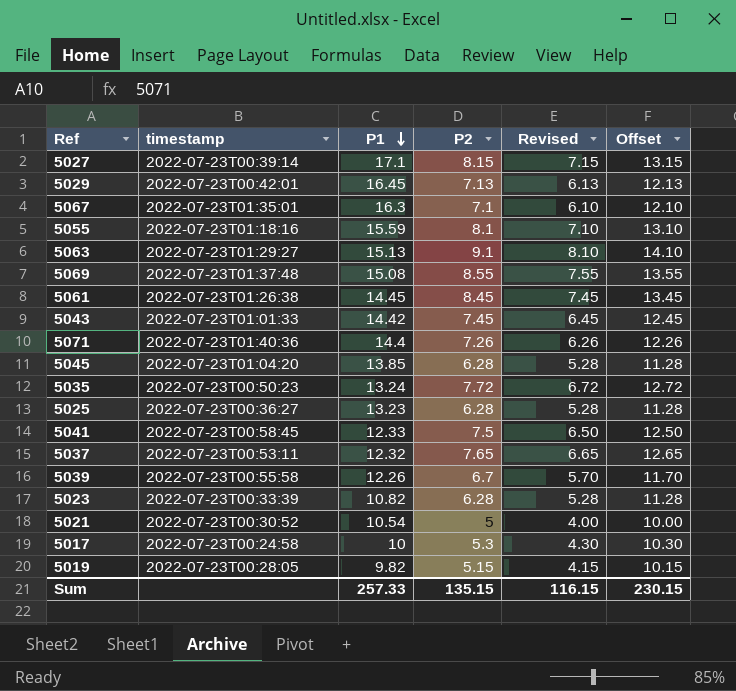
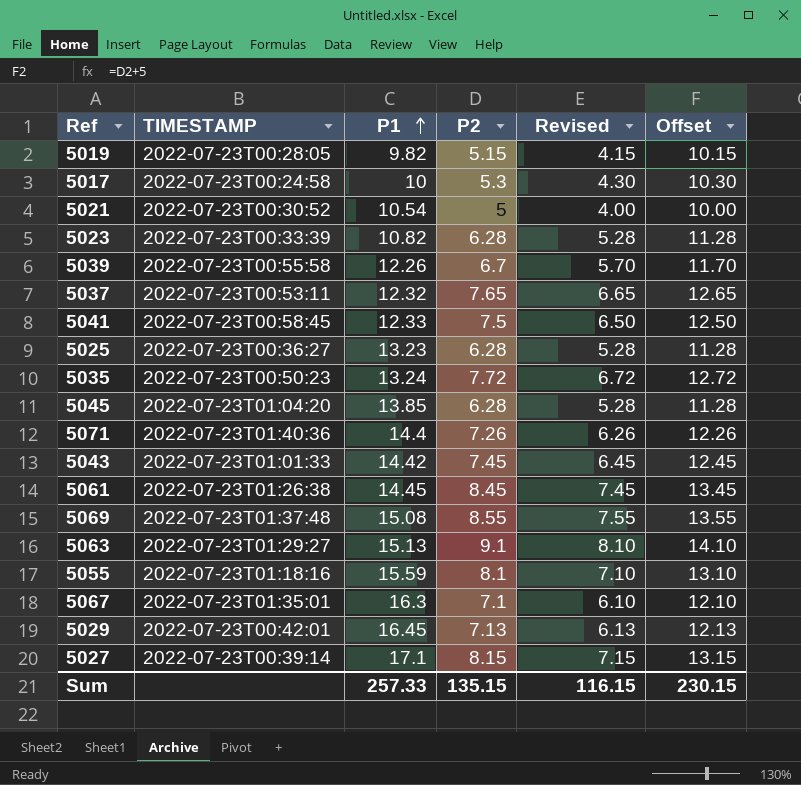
row order: P1 descending -> P1 ascending
column name: timestamp -> TIMESTAMP

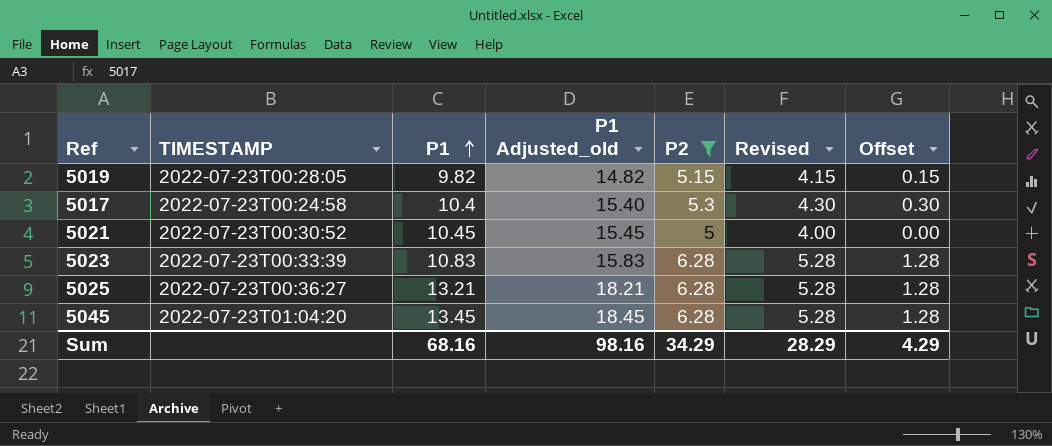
filter: none -> P2 <= 6.28
column P1 Adjusted_old | formula: none -> [P1] + 5
column Offset | formula: [P2] + 5 -> [P2] - 5
5017 | P1: 10 -> 10.4
5021 | P1: 10.54 -> 10.45
5023 | P1: 10.82 -> 10.83
5025 | P1: 13.23 -> 13.21
5045 | P1: 13.85 -> 13.45
Sum | P1: 257.33 -> 68.16
Sum | P2: 135.15 -> 34.29
Sum | Revised: 116.15 -> 28.29
Sum | Offset: 230.15 -> 4.29

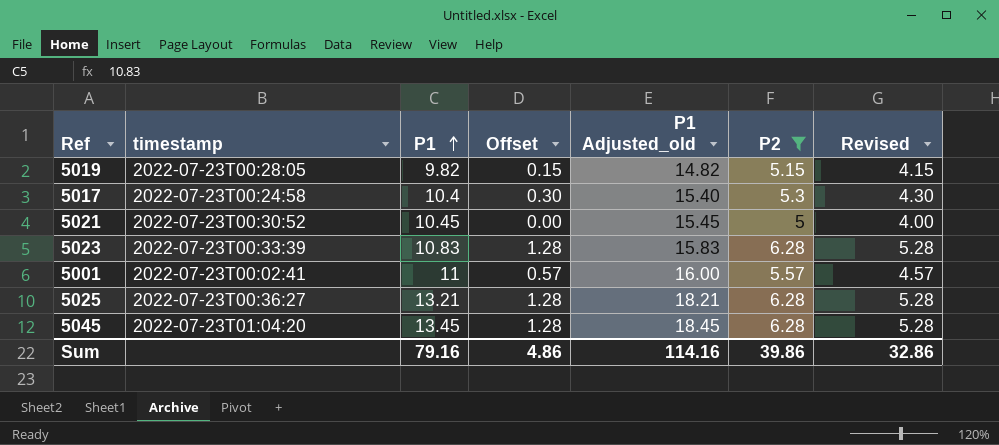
column name: TIMESTAMP -> timestamp
column Offset | position: 7 -> 4
row 5001: none -> 2022-07-23T00:02:41 | 11 | 0.57 | 16.00 | 5.57 | 4.57
Sum | P1: 68.16 -> 79.16
Sum | Offset: 4.29 -> 4.86
Sum | P1 Adjusted_old: 98.16 -> 114.16
Sum | P2: 34.29 -> 39.86
Sum | Revised: 28.29 -> 32.86

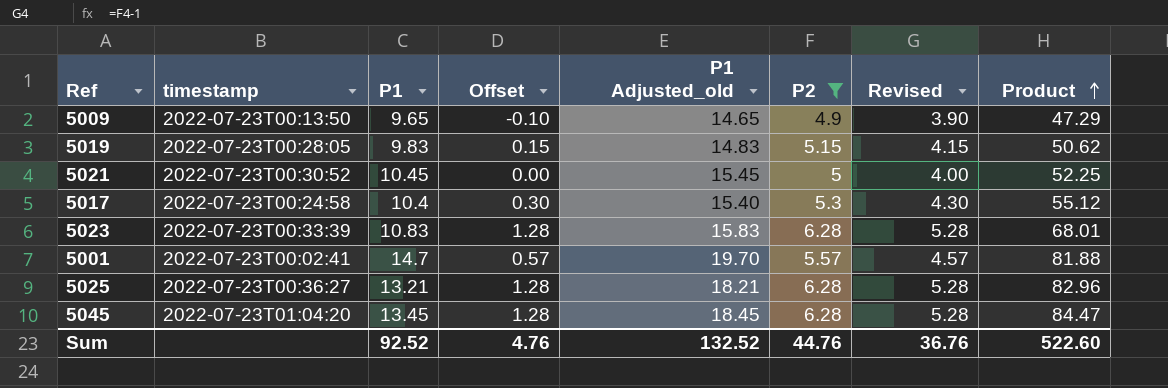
row order: P1 ascending -> Product ascending
column Product | formula: none -> [P1] * [P2]
row 5009: none -> 2022-07-23T00:13:50 | 9.65 | -0.10 | 14.65 | 4.9 | 3.90 | 47.29
5019 | P1: 9.82 -> 9.83
5019 | P1 Adjusted_old: 14.82 -> 14.83
5001 | P1: 11 -> 14.7
5001 | P1 Adjusted_old: 16.00 -> 19.70
Sum | P1: 79.16 -> 92.52
Sum | Offset: 4.86 -> 4.76
Sum | P1 Adjusted_old: 114.16 -> 132.52
Sum | P2: 39.86 -> 44.76
Sum | Revised: 32.86 -> 36.76

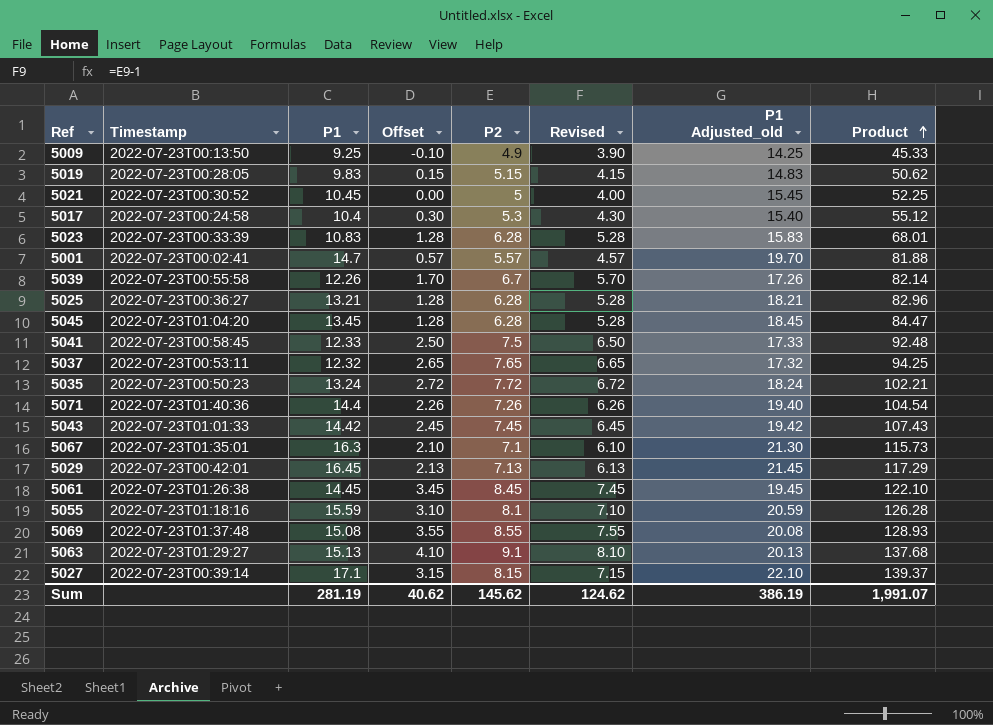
filter: P2 <= 6.28 -> none
column name: timestamp -> Timestamp
column P1 Adjusted_old | position: 5 -> 7
5009 | P1: 9.65 -> 9.25
5009 | P1 Adjusted_old: 14.65 -> 14.25
5009 | Product: 47.29 -> 45.33
Sum | P1: 92.52 -> 281.19
Sum | Offset: 4.76 -> 40.62
Sum | P2: 44.76 -> 145.62
Sum | Revised: 36.76 -> 124.62
Sum | P1 Adjusted_old: 132.52 -> 386.19
Sum | Product: 522.60 -> 1,991.07

